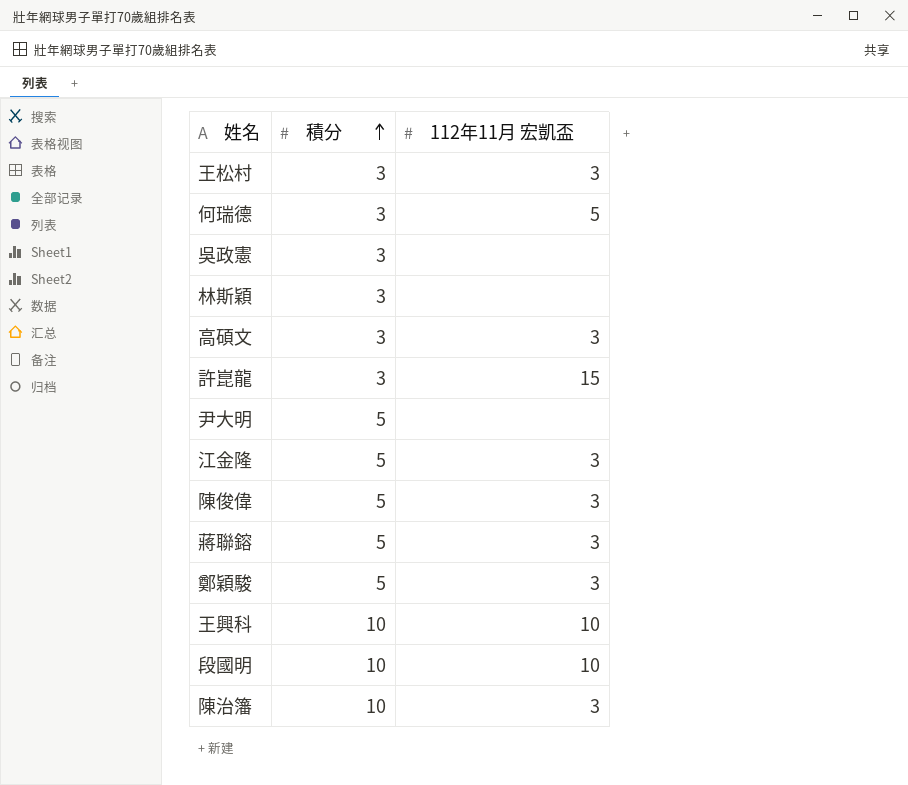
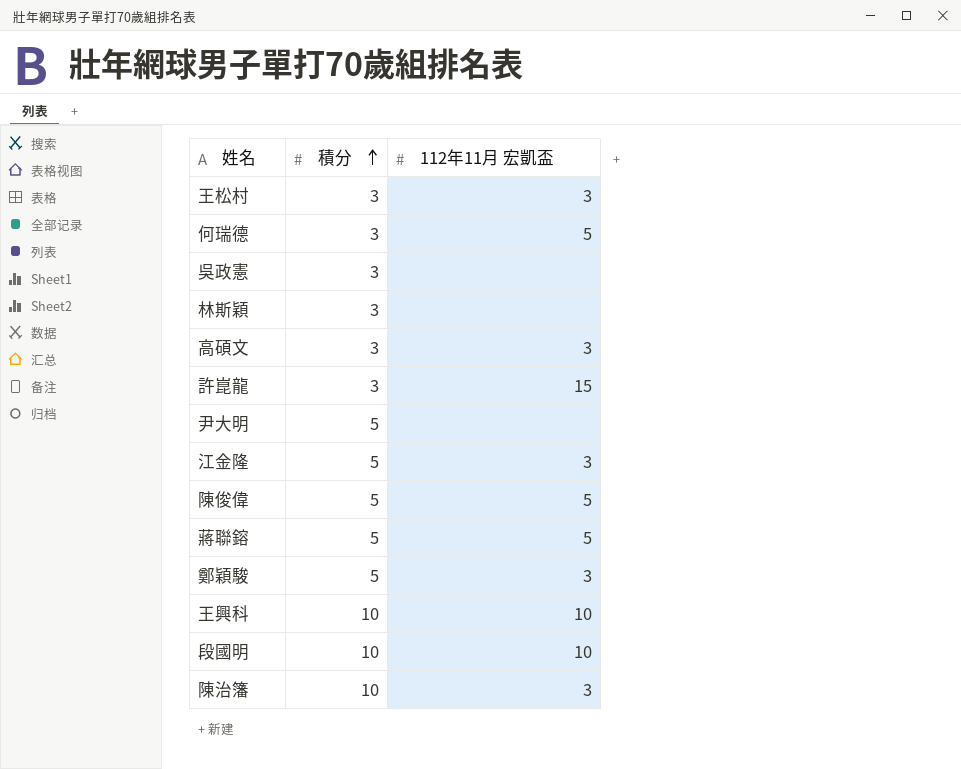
陳俊偉 | 112年11月 宏凱盃: 3 -> 5
蔣聯鎔 | 112年11月 宏凱盃: 3 -> 5

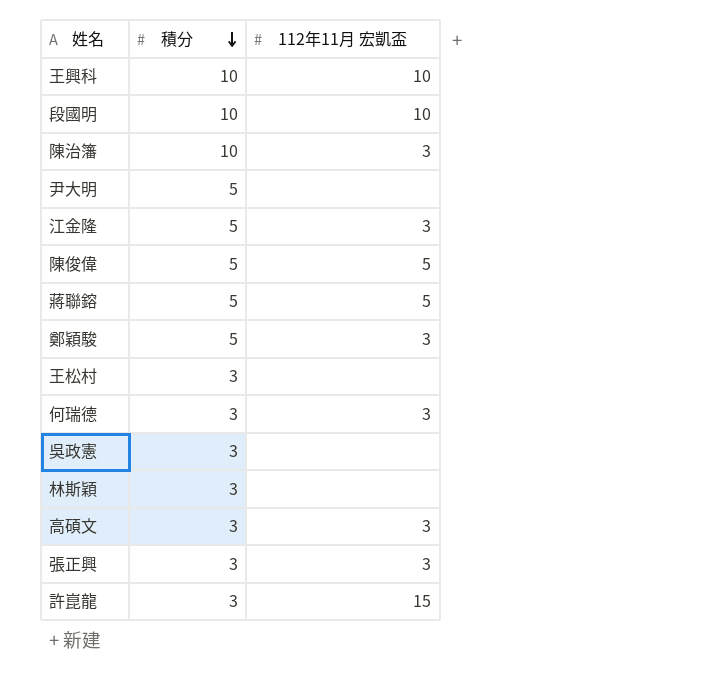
row order: 積分 ascending -> 積分 descending
王松村 | 112年11月 宏凱盃: 3 -> none
何瑞德 | 112年11月 宏凱盃: 5 -> 3
row 張正興: none -> 3 | 3

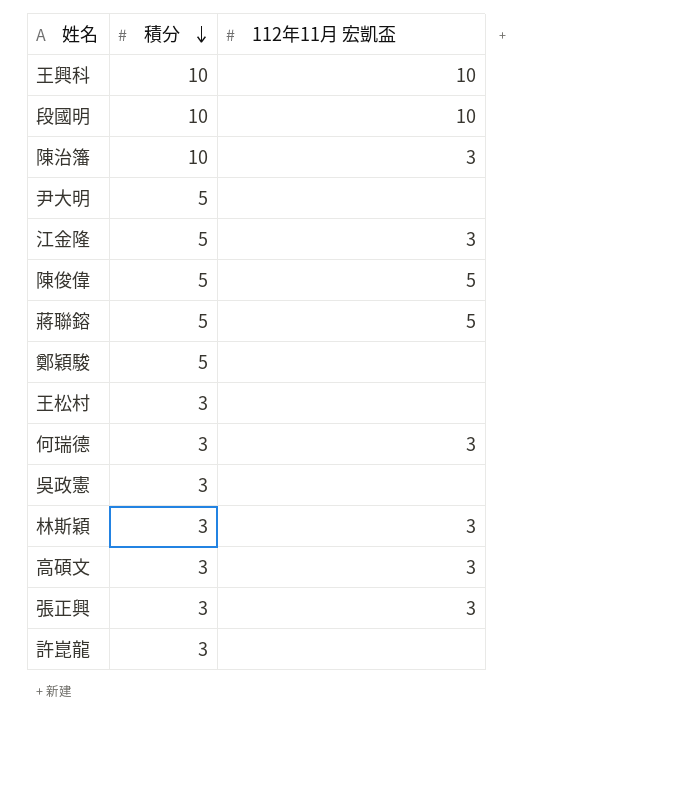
鄭穎駿 | 112年11月 宏凱盃: 3 -> none
林斯穎 | 112年11月 宏凱盃: none -> 3
許崑龍 | 112年11月 宏凱盃: 15 -> none

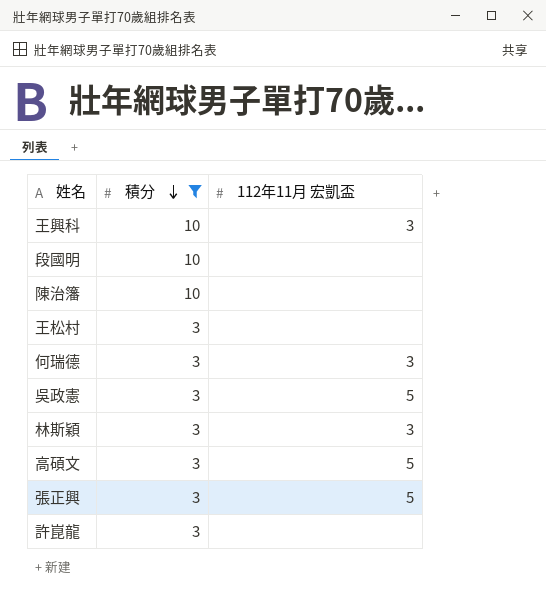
filter: none -> 積分 != 5
王興科 | 112年11月 宏凱盃: 10 -> 3
段國明 | 112年11月 宏凱盃: 10 -> none
陳治籓 | 112年11月 宏凱盃: 3 -> none
吳政憲 | 112年11月 宏凱盃: none -> 5
高碩文 | 112年11月 宏凱盃: 3 -> 5
張正興 | 112年11月 宏凱盃: 3 -> 5

